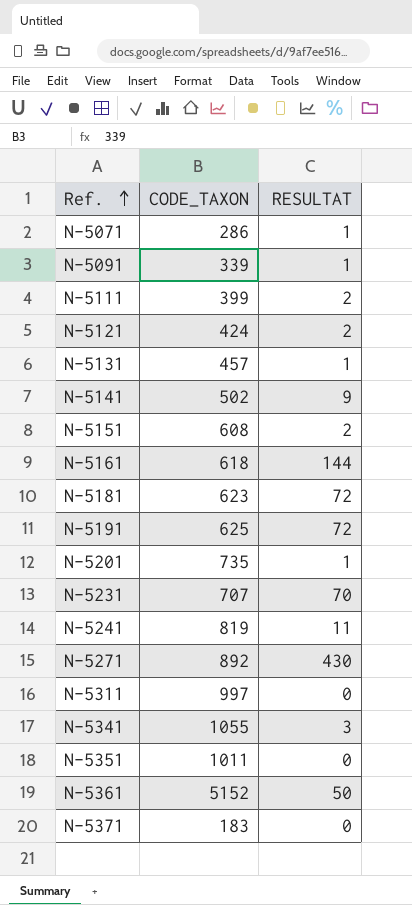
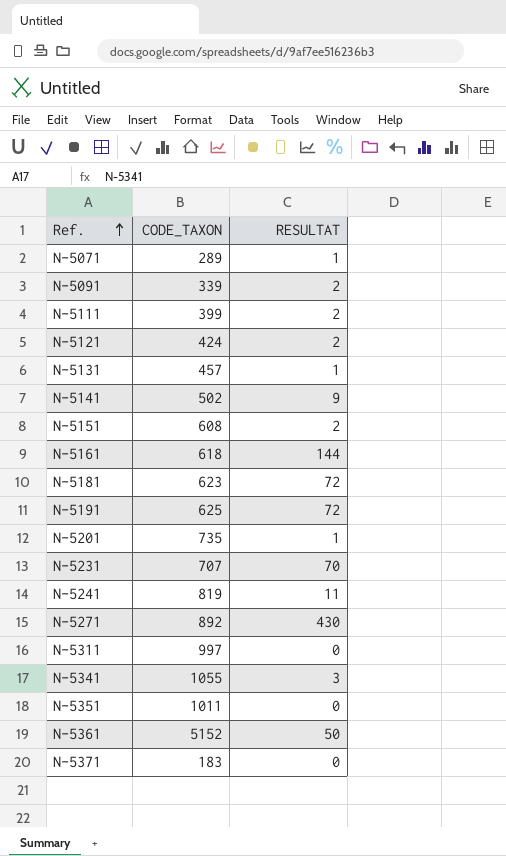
N-5071 | CODE_TAXON: 286 -> 289
N-5091 | RESULTAT: 1 -> 2

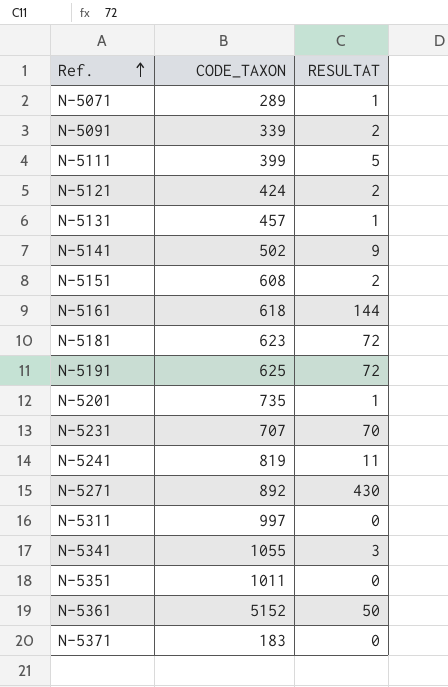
N-5111 | RESULTAT: 2 -> 5

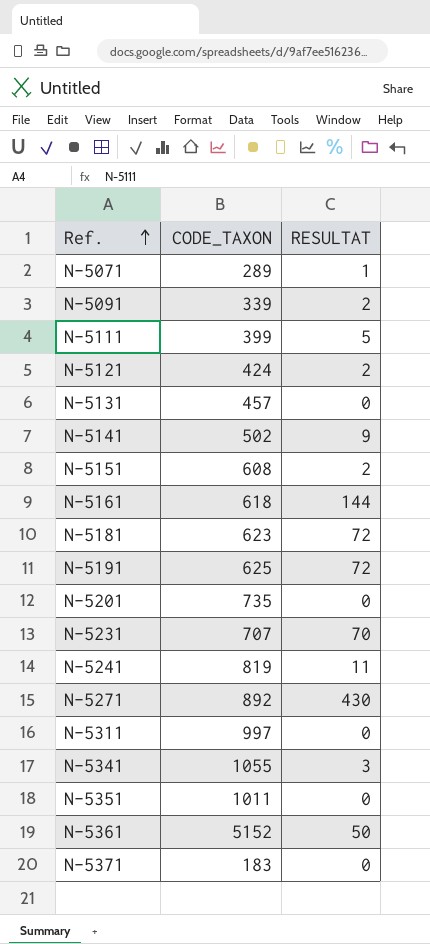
N-5131 | RESULTAT: 1 -> 0
N-5201 | RESULTAT: 1 -> 0

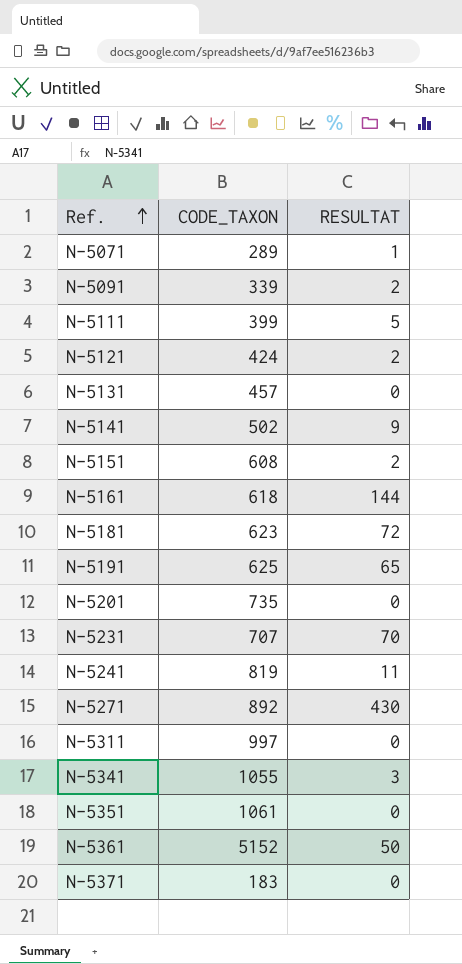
N-5191 | RESULTAT: 72 -> 65
N-5351 | CODE_TAXON: 1011 -> 1061

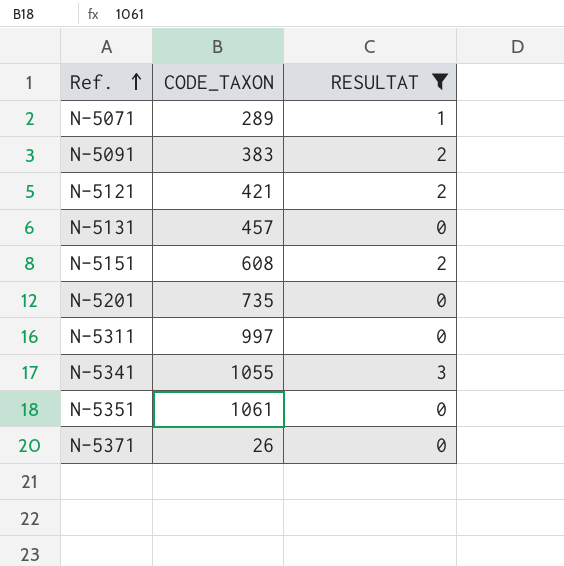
filter: none -> RESULTAT <= 3
N-5091 | CODE_TAXON: 339 -> 383
N-5121 | CODE_TAXON: 424 -> 421
N-5371 | CODE_TAXON: 183 -> 26

